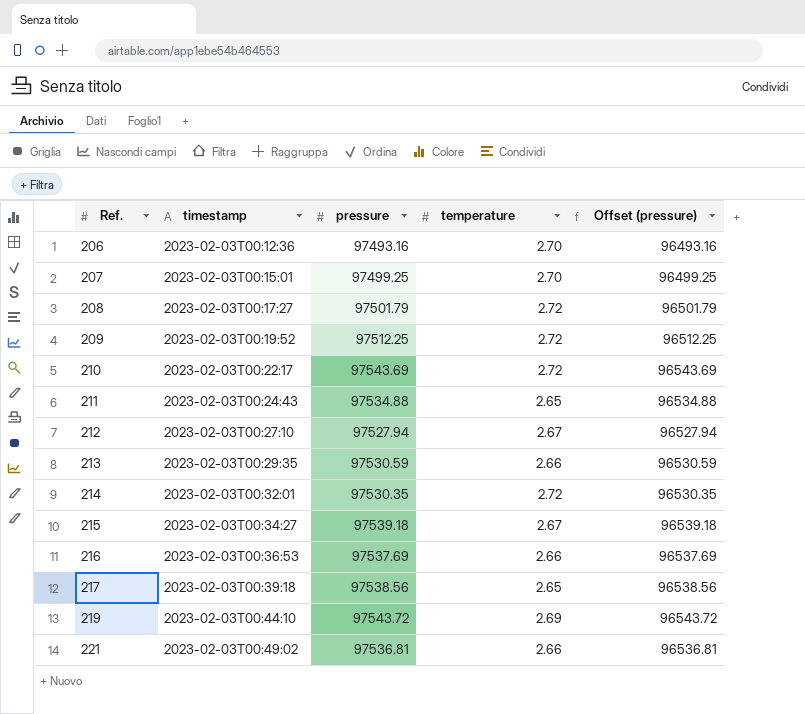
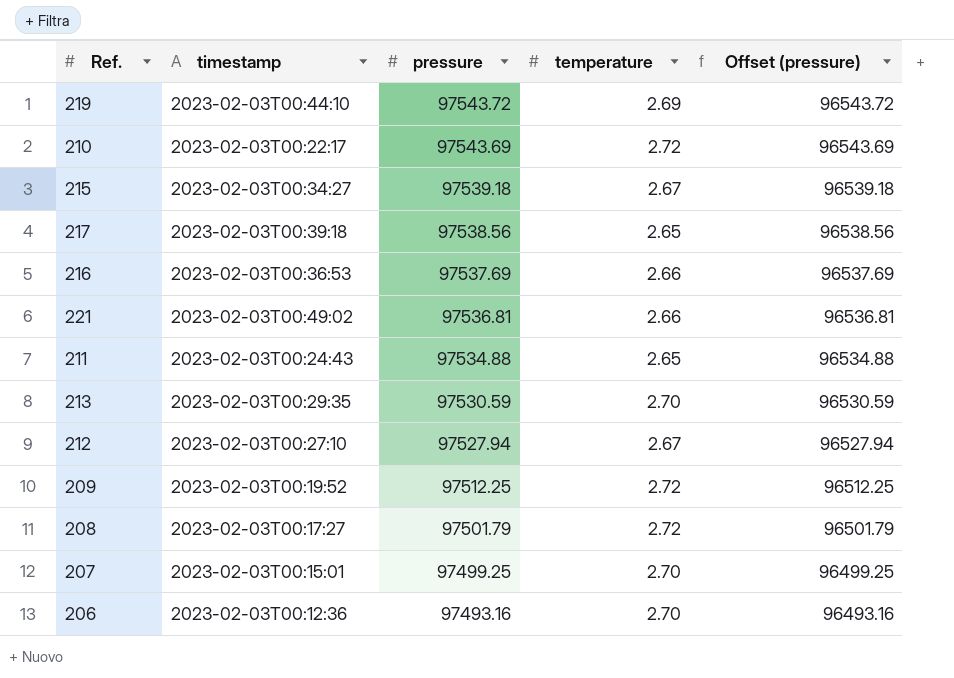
row order: Ref. ascending -> pressure descending
row 214: 2023-02-03T00:32:01 | 97530.35 | 2.72 | 96530.35 -> none
213 | temperature: 2.66 -> 2.70

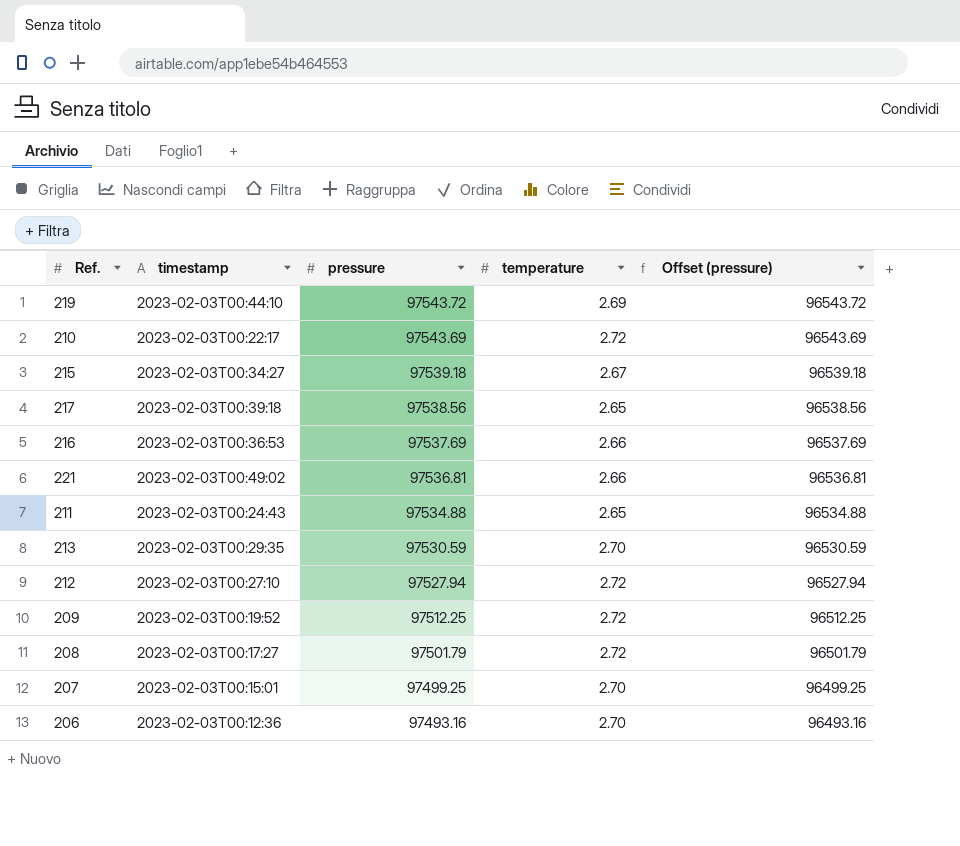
212 | temperature: 2.67 -> 2.72

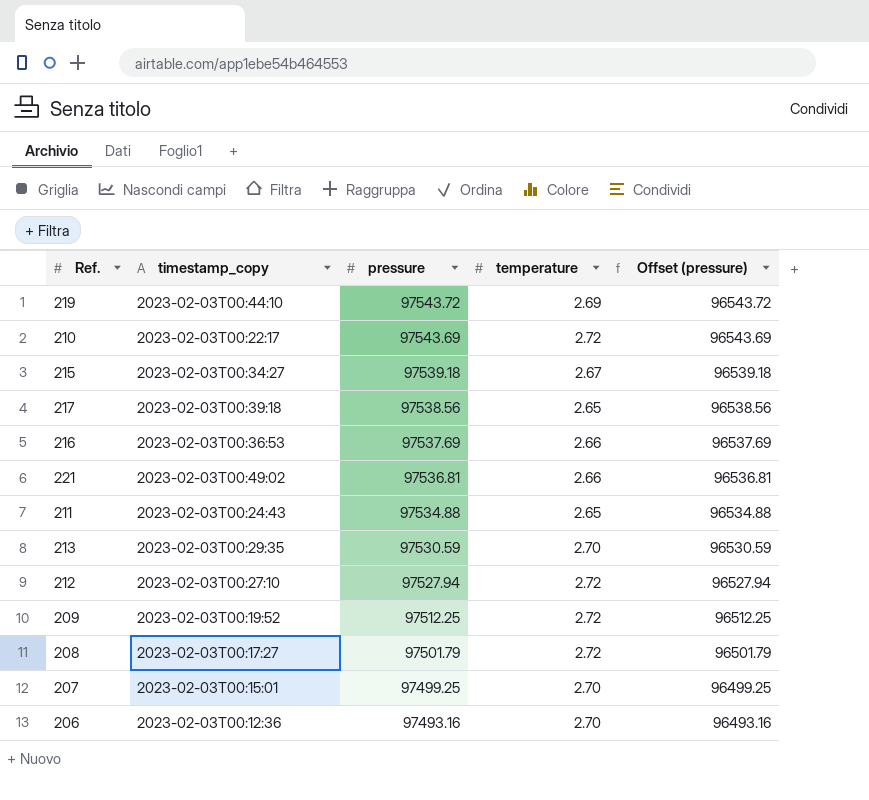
column name: timestamp -> timestamp_copy

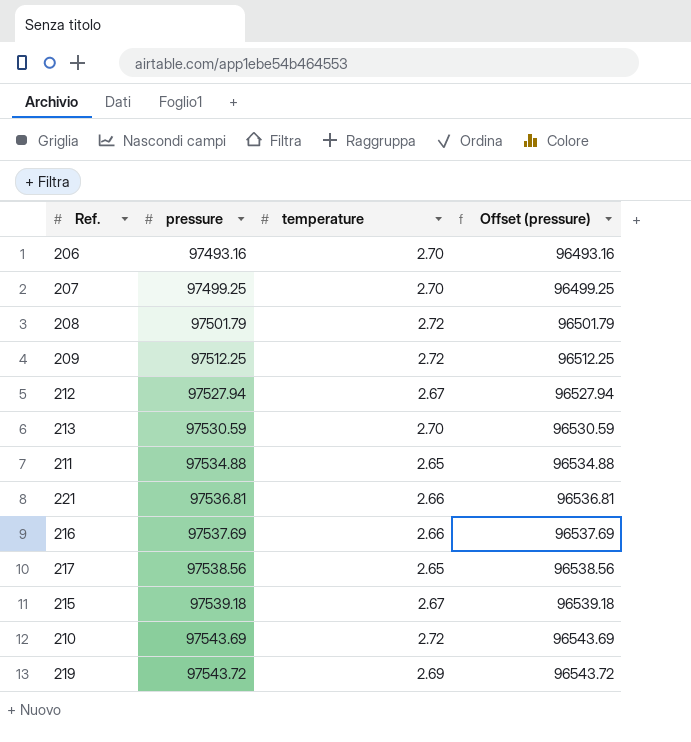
row order: pressure descending -> pressure ascending
column timestamp_copy | position: 2 -> none
212 | temperature: 2.72 -> 2.67

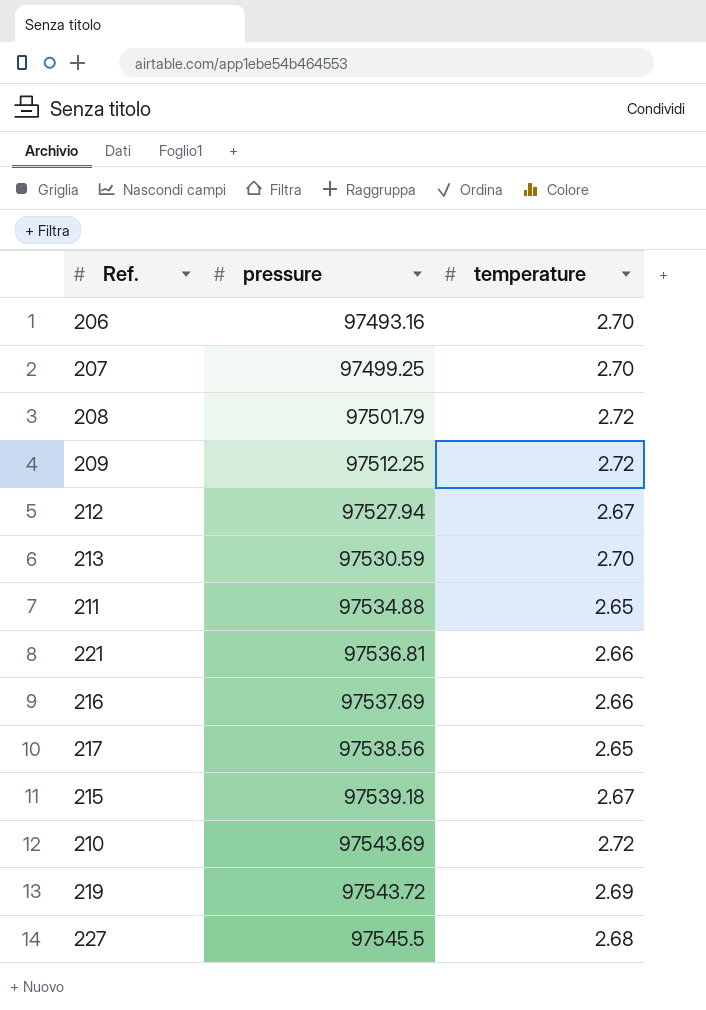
column Offset (pressure) | formula: [pressure] - 1000 -> none
row 227: none -> 97545.5 | 2.68

